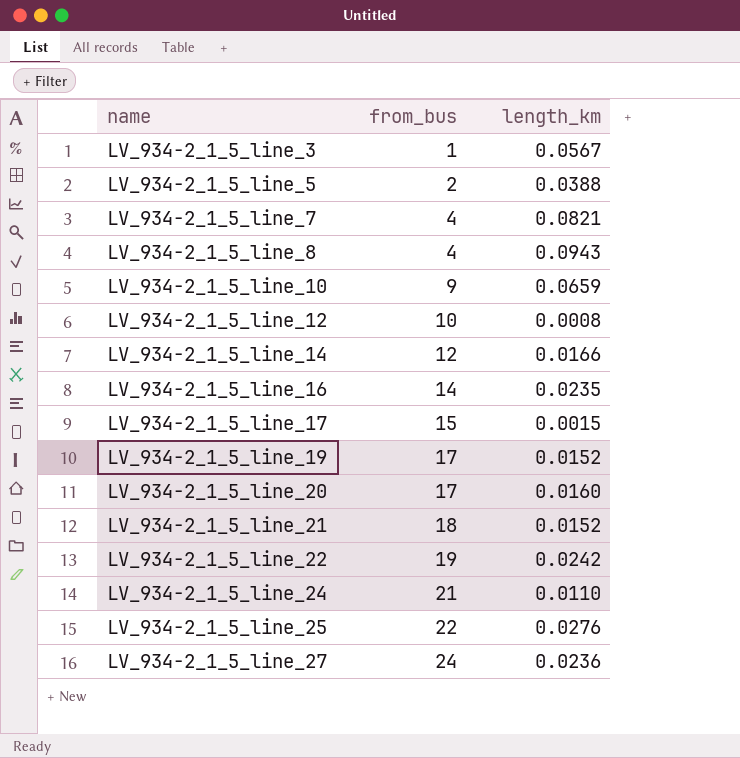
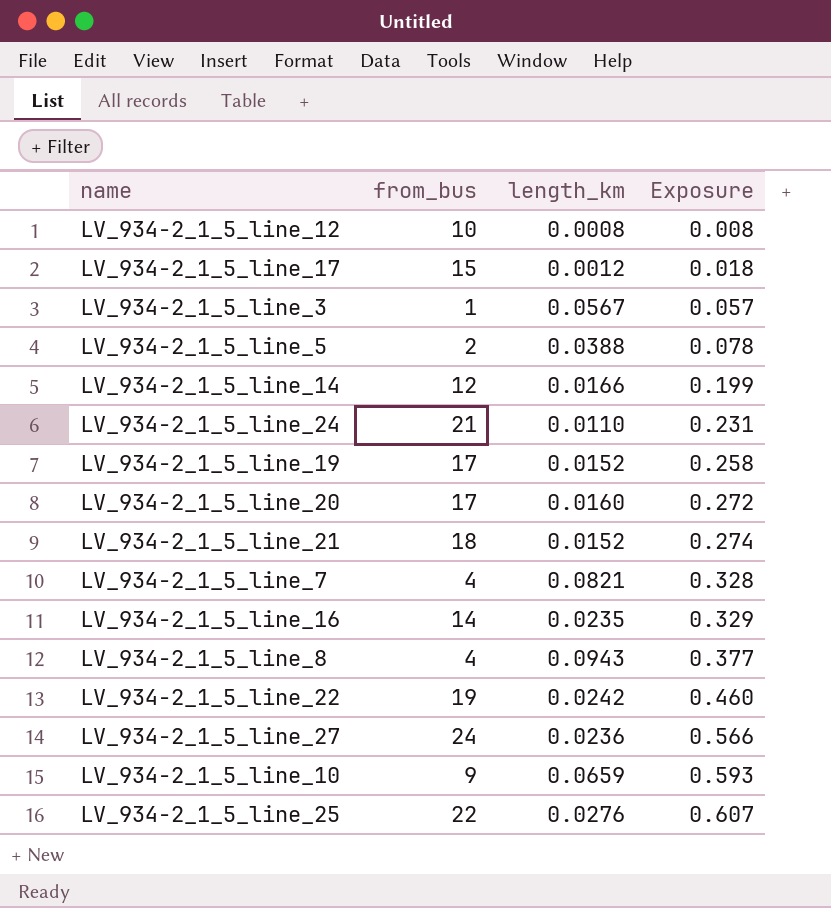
row order: name ascending -> Exposure ascending
column Exposure | formula: none -> [from_bus] * [length_km]
LV_934-2_1_5_line_17 | length_km: 0.0015 -> 0.0012

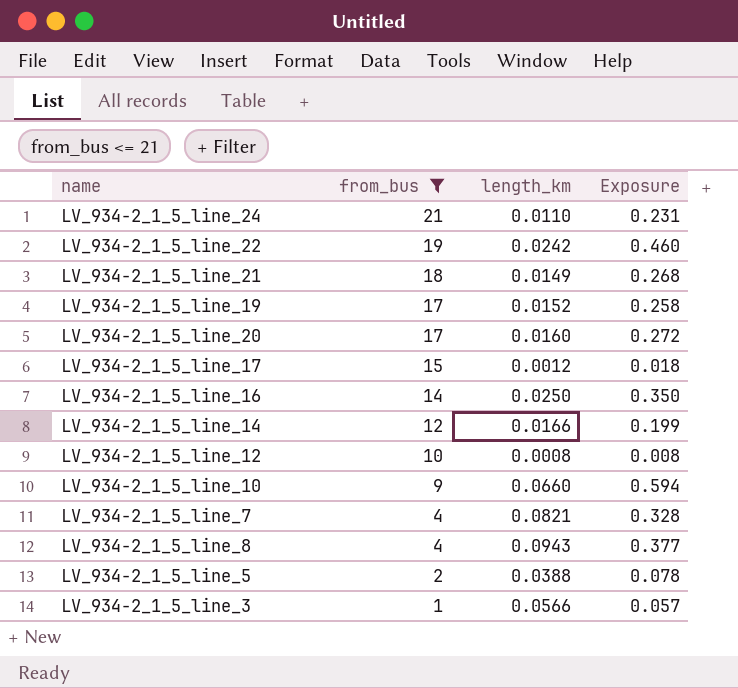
filter: none -> from_bus <= 21
row order: Exposure ascending -> from_bus descending
LV_934-2_1_5_line_21 | length_km: 0.0152 -> 0.0149
LV_934-2_1_5_line_21 | Exposure: 0.274 -> 0.268
LV_934-2_1_5_line_16 | length_km: 0.0235 -> 0.0250
LV_934-2_1_5_line_16 | Exposure: 0.329 -> 0.350
LV_934-2_1_5_line_10 | length_km: 0.0659 -> 0.0660
LV_934-2_1_5_line_10 | Exposure: 0.593 -> 0.594
LV_934-2_1_5_line_3 | length_km: 0.0567 -> 0.0566

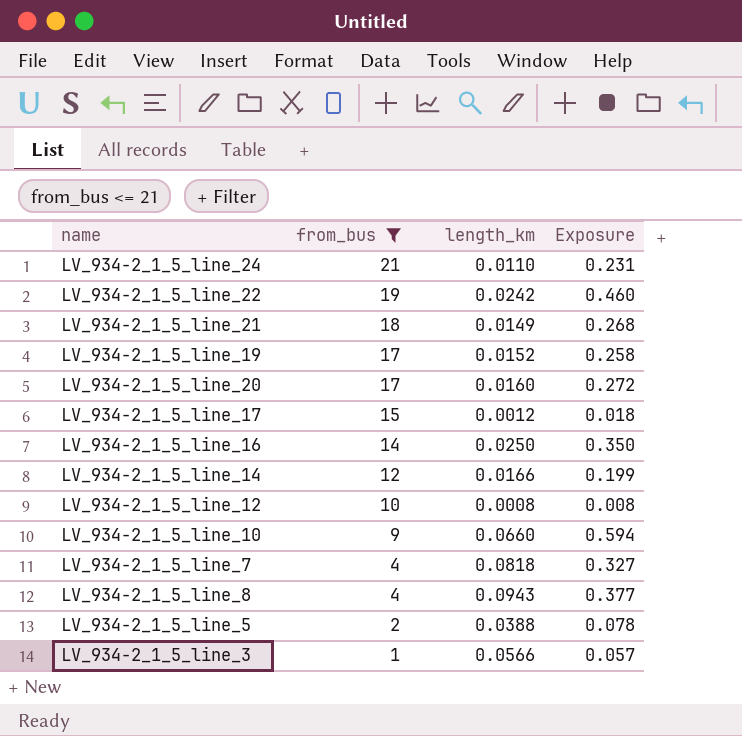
LV_934-2_1_5_line_7 | length_km: 0.0821 -> 0.0818
LV_934-2_1_5_line_7 | Exposure: 0.328 -> 0.327

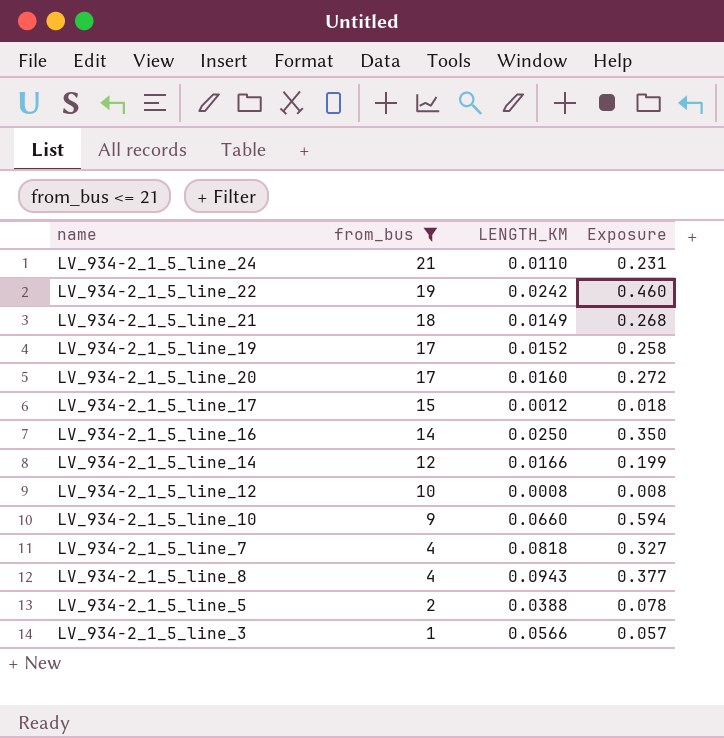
column name: length_km -> LENGTH_KM

